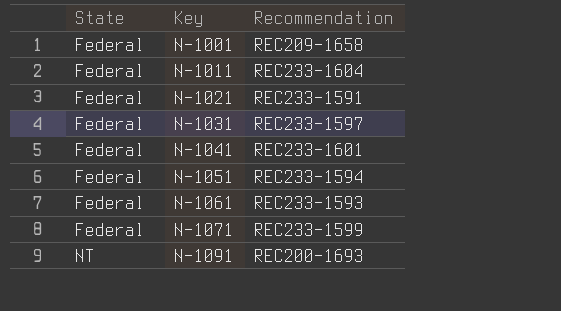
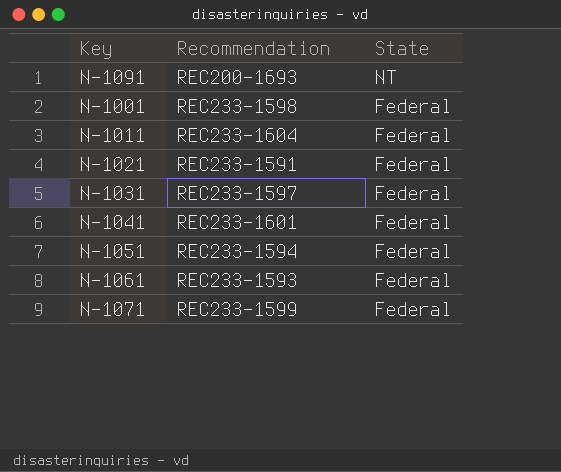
row order: State ascending -> State descending
column State | position: 1 -> 3
N-1001 | Recommendation: REC209-1658 -> REC233-1598

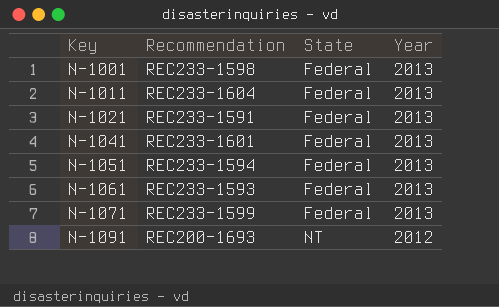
row order: State descending -> Key ascending
column Year | position: none -> 4
row N-1031: REC233-1597 | Federal -> none

